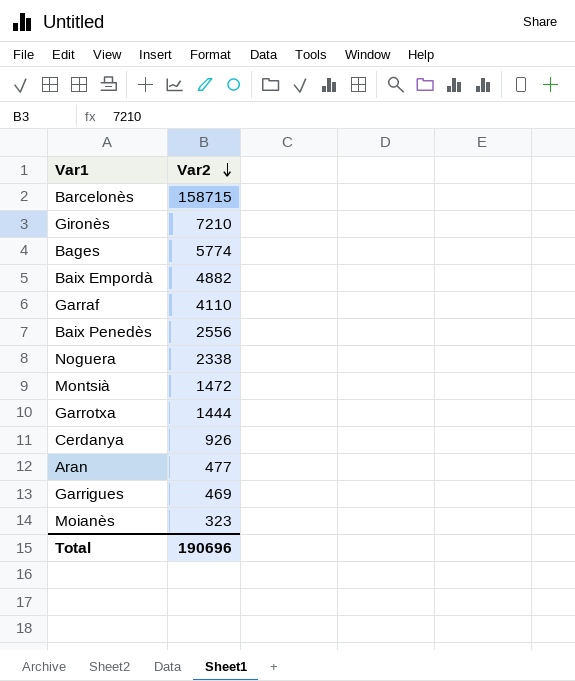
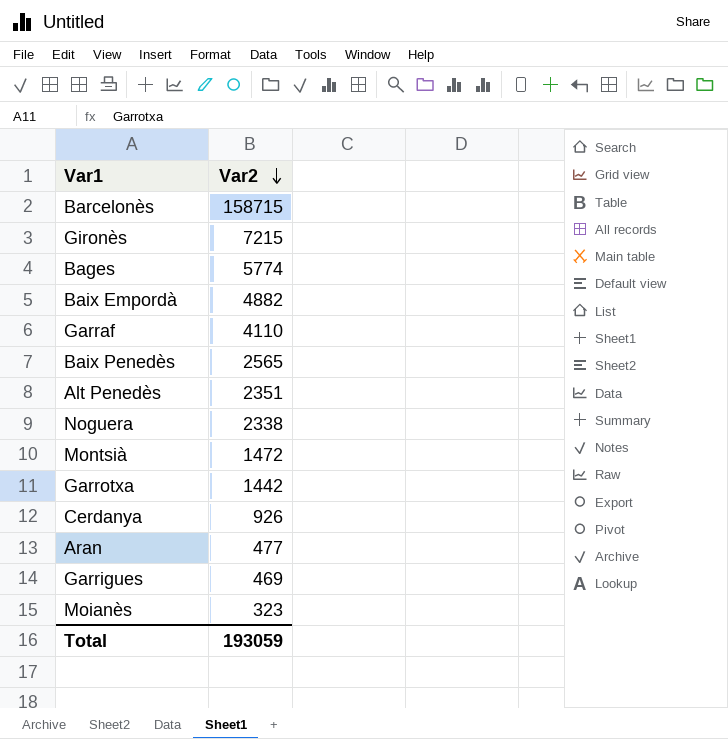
Gironès | Var2: 7210 -> 7215
Baix Penedès | Var2: 2556 -> 2565
row Alt Penedès: none -> 2351
Garrotxa | Var2: 1444 -> 1442
Total | Var2: 190696 -> 193059

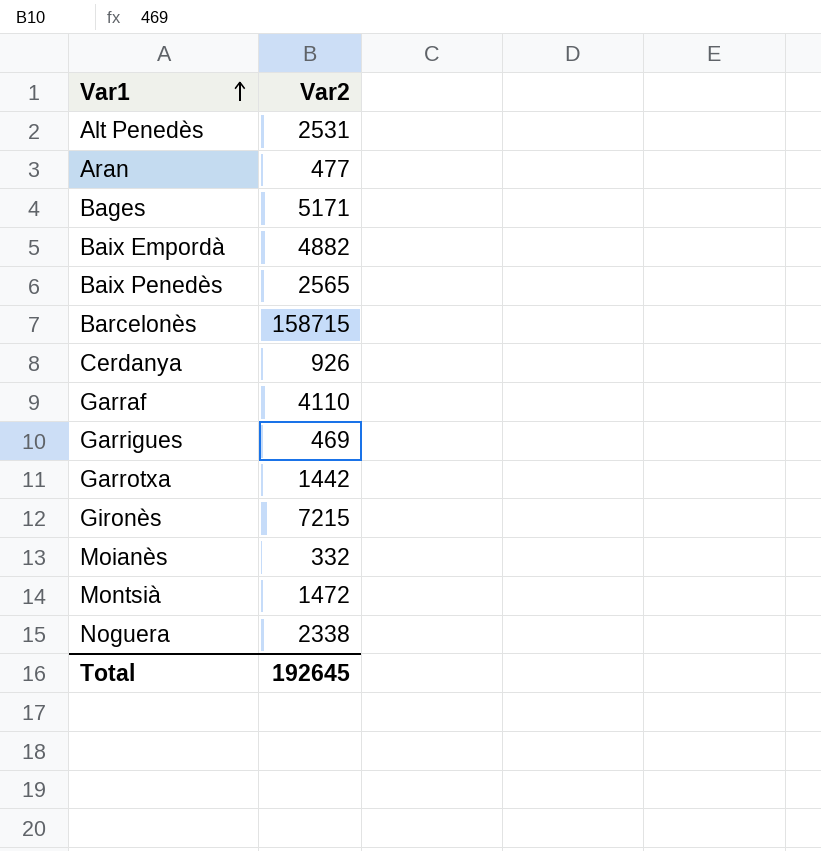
row order: Var2 descending -> Var1 ascending
Alt Penedès | Var2: 2351 -> 2531
Bages | Var2: 5774 -> 5171
Moianès | Var2: 323 -> 332
Total | Var2: 193059 -> 192645

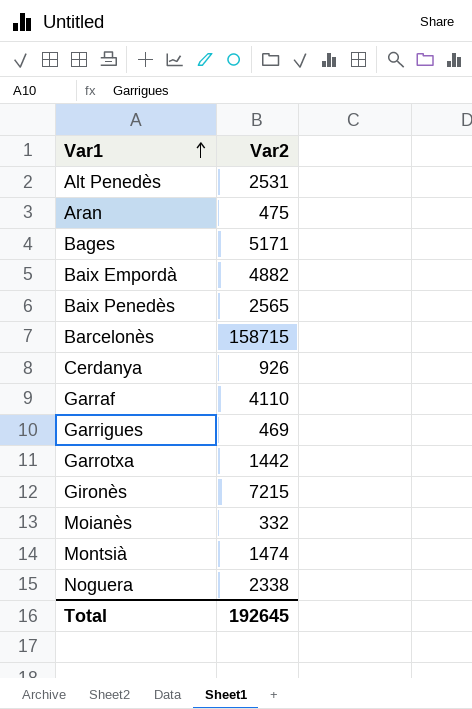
Aran | Var2: 477 -> 475
Montsià | Var2: 1472 -> 1474

